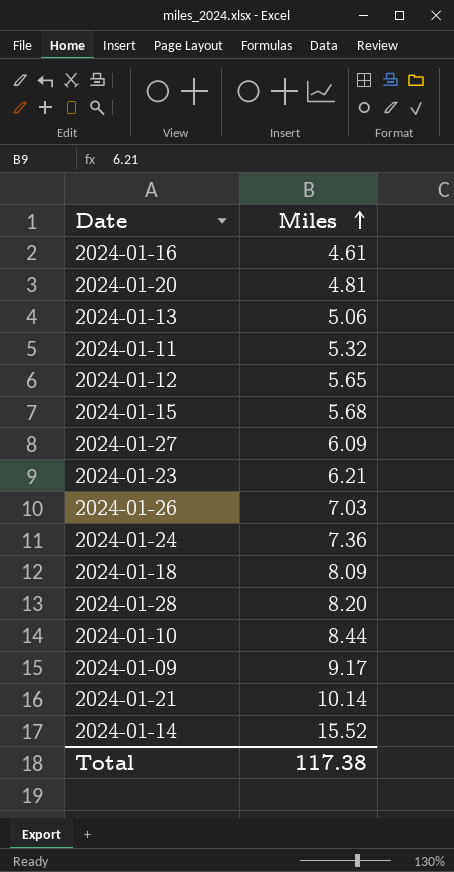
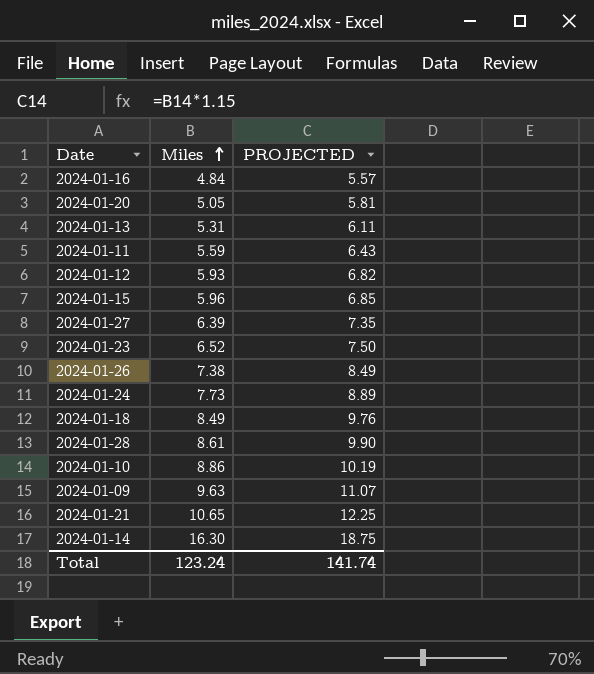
column PROJECTED | formula: none -> [Miles] * 1.15
2024-01-16 | Miles: 4.61 -> 4.84
2024-01-20 | Miles: 4.81 -> 5.05
2024-01-13 | Miles: 5.06 -> 5.31
2024-01-11 | Miles: 5.32 -> 5.59
2024-01-12 | Miles: 5.65 -> 5.93
2024-01-15 | Miles: 5.68 -> 5.96
2024-01-27 | Miles: 6.09 -> 6.39
2024-01-23 | Miles: 6.21 -> 6.52
2024-01-26 | Miles: 7.03 -> 7.38
2024-01-24 | Miles: 7.36 -> 7.73
2024-01-18 | Miles: 8.09 -> 8.49
2024-01-28 | Miles: 8.20 -> 8.61
2024-01-10 | Miles: 8.44 -> 8.86
2024-01-09 | Miles: 9.17 -> 9.63
2024-01-21 | Miles: 10.14 -> 10.65
2024-01-14 | Miles: 15.52 -> 16.30
Total | Miles: 117.38 -> 123.24

